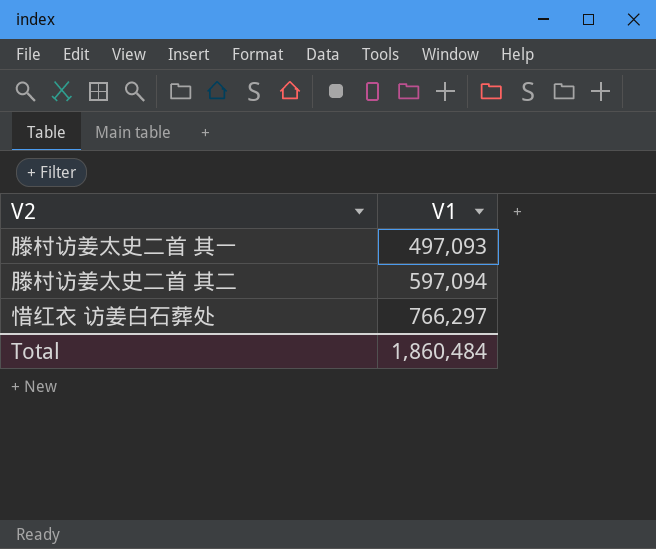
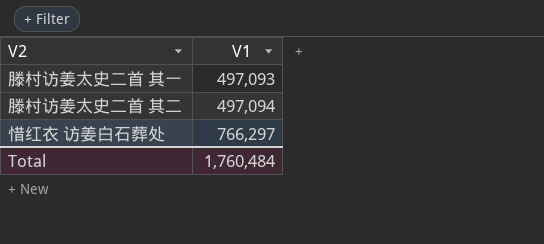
滕村访姜太史二首 其二 | V1: 597,094 -> 497,094
Total | V1: 1,860,484 -> 1,760,484

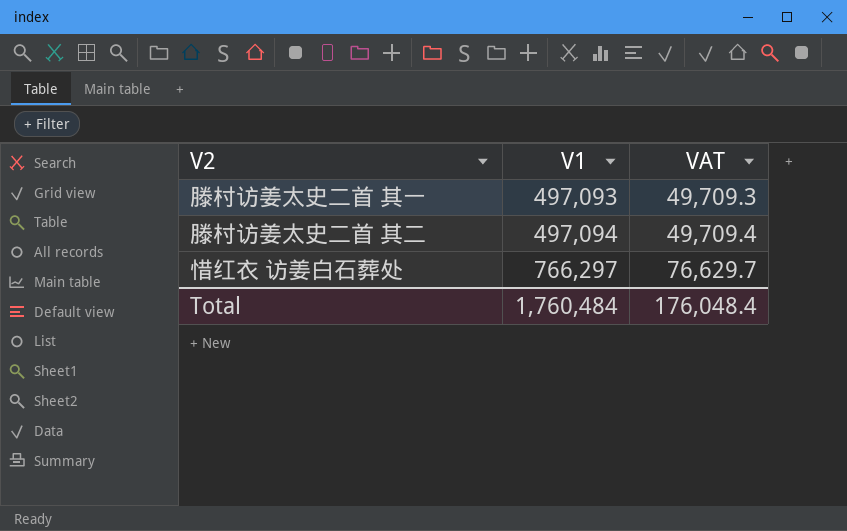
column VAT | formula: none -> [V1] * 0.1

